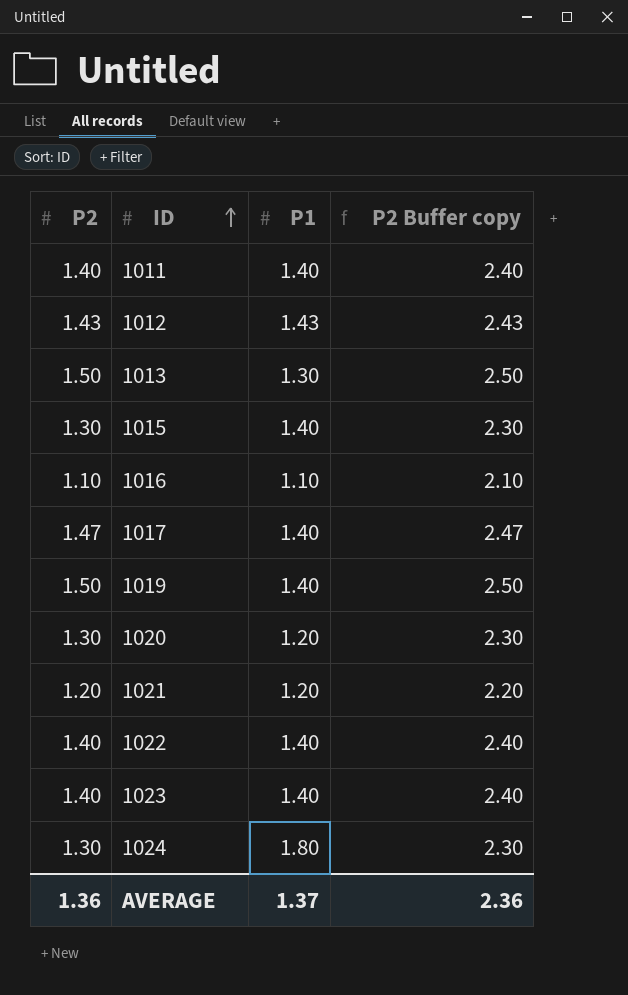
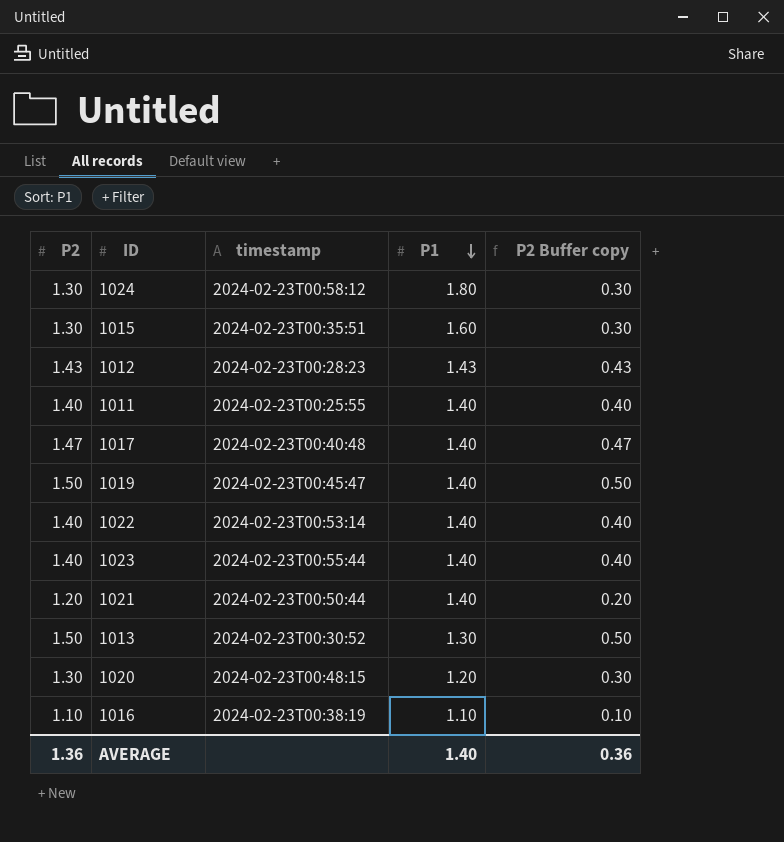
row order: ID ascending -> P1 descending
column timestamp | position: none -> 3
column P2 Buffer copy | formula: [P2] + 1 -> [P2] - 1
1015 | P1: 1.40 -> 1.60
1021 | P1: 1.20 -> 1.40
AVERAGE | P1: 1.37 -> 1.40
AVERAGE | P2 Buffer copy: 2.36 -> 0.36

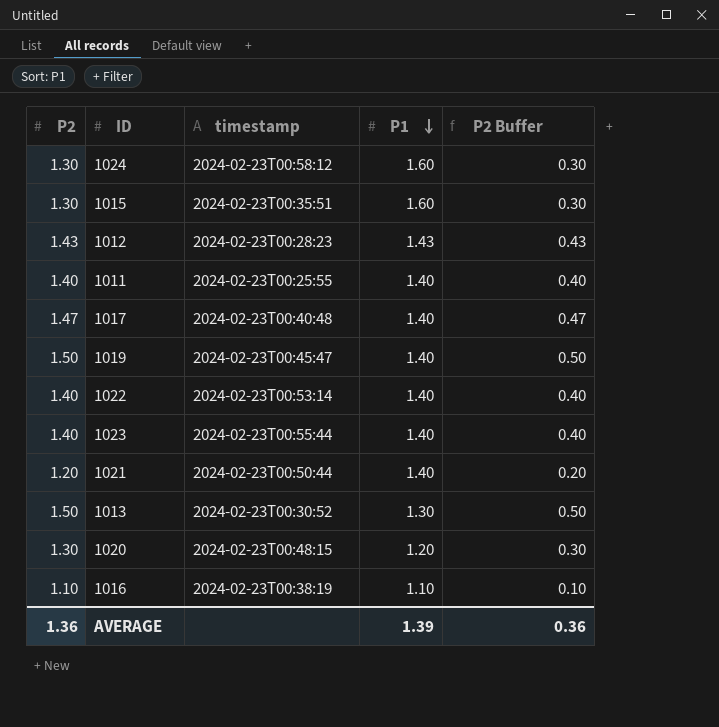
column name: P2 Buffer copy -> P2 Buffer
1024 | P1: 1.80 -> 1.60
AVERAGE | P1: 1.40 -> 1.39

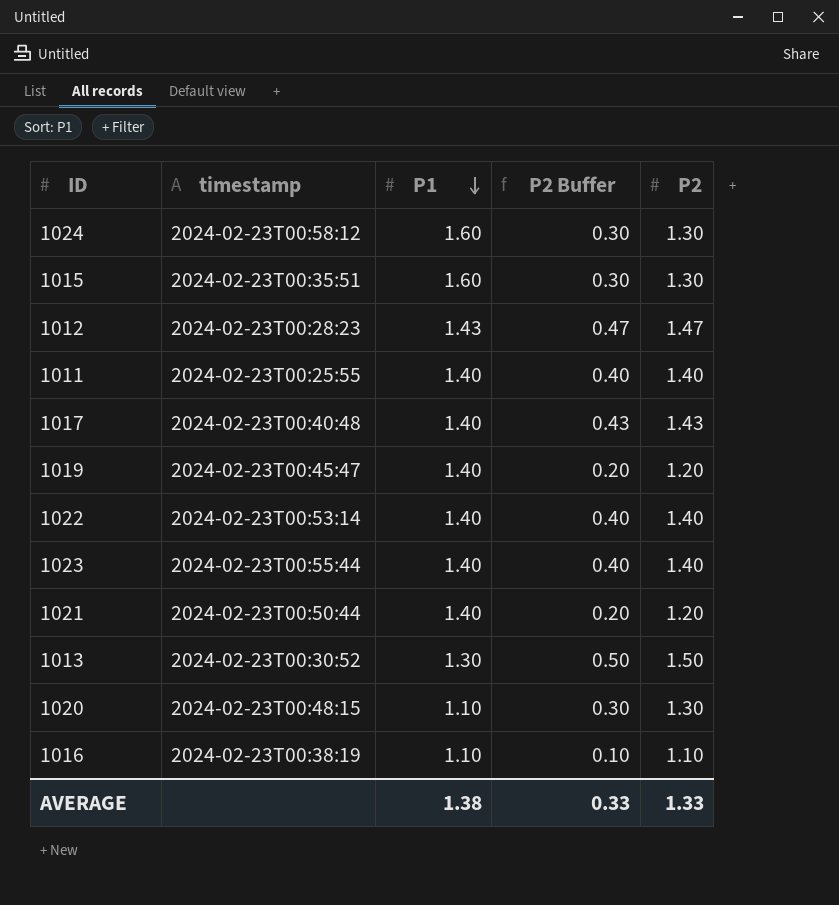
column P2 | position: 1 -> 5
1012 | P2 Buffer: 0.43 -> 0.47
1012 | P2: 1.43 -> 1.47
1017 | P2 Buffer: 0.47 -> 0.43
1017 | P2: 1.47 -> 1.43
1019 | P2 Buffer: 0.50 -> 0.20
1019 | P2: 1.50 -> 1.20
1020 | P1: 1.20 -> 1.10
AVERAGE | P1: 1.39 -> 1.38
AVERAGE | P2 Buffer: 0.36 -> 0.33
AVERAGE | P2: 1.36 -> 1.33

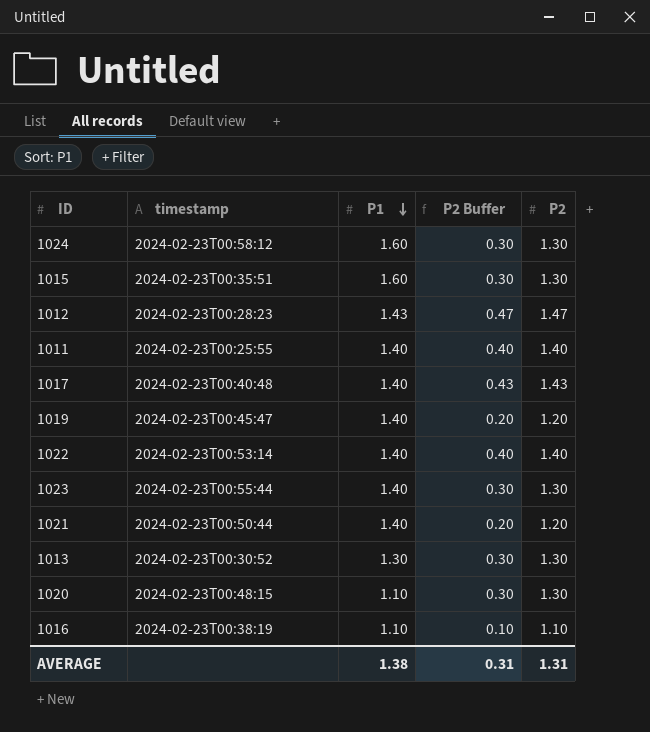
1023 | P2 Buffer: 0.40 -> 0.30
1023 | P2: 1.40 -> 1.30
1013 | P2 Buffer: 0.50 -> 0.30
1013 | P2: 1.50 -> 1.30
AVERAGE | P2 Buffer: 0.33 -> 0.31
AVERAGE | P2: 1.33 -> 1.31

